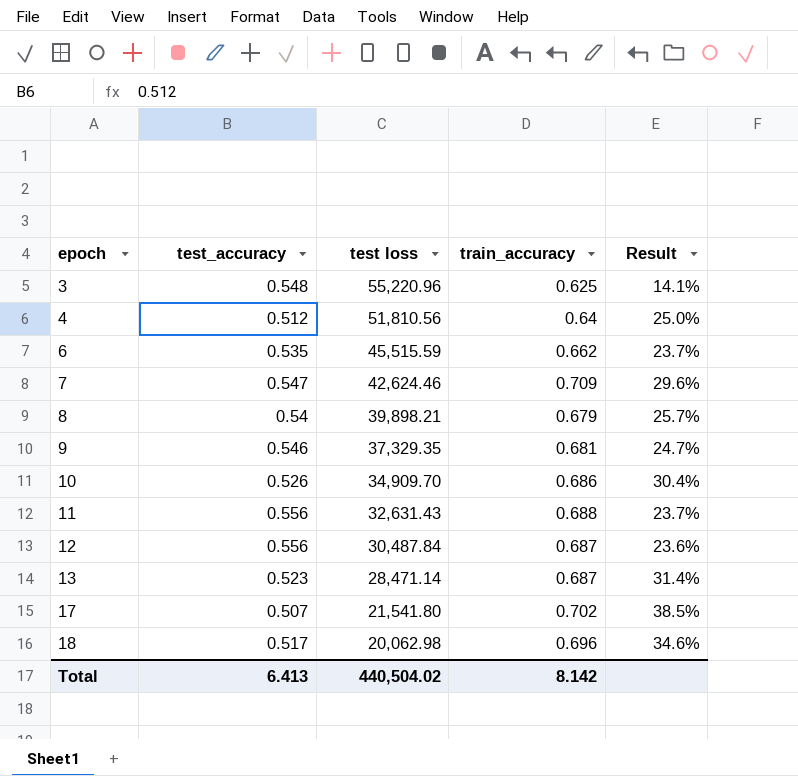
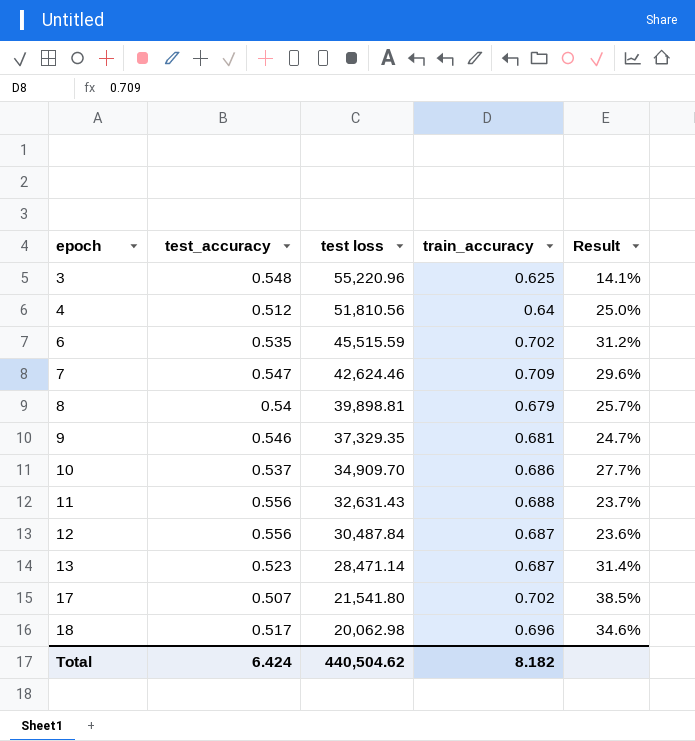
6 | train_accuracy: 0.662 -> 0.702
6 | Result: 23.7% -> 31.2%
8 | test loss: 39,898.21 -> 39,898.81
10 | test_accuracy: 0.526 -> 0.537
10 | Result: 30.4% -> 27.7%
Total | test_accuracy: 6.413 -> 6.424
Total | test loss: 440,504.02 -> 440,504.62
Total | train_accuracy: 8.142 -> 8.182

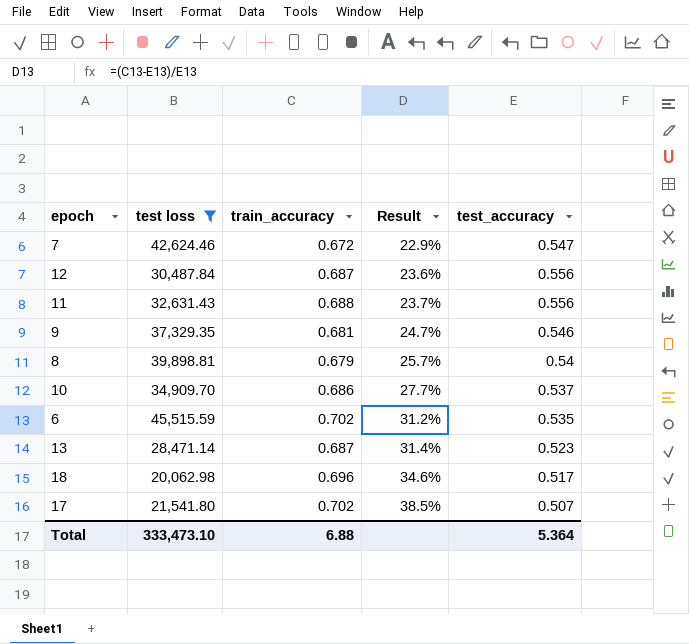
filter: none -> test loss <= 45,515.59
row order: epoch ascending -> Result ascending
column test_accuracy | position: 2 -> 5
7 | train_accuracy: 0.709 -> 0.672
7 | Result: 29.6% -> 22.9%
Total | test loss: 440,504.62 -> 333,473.10
Total | train_accuracy: 8.182 -> 6.88
Total | test_accuracy: 6.424 -> 5.364

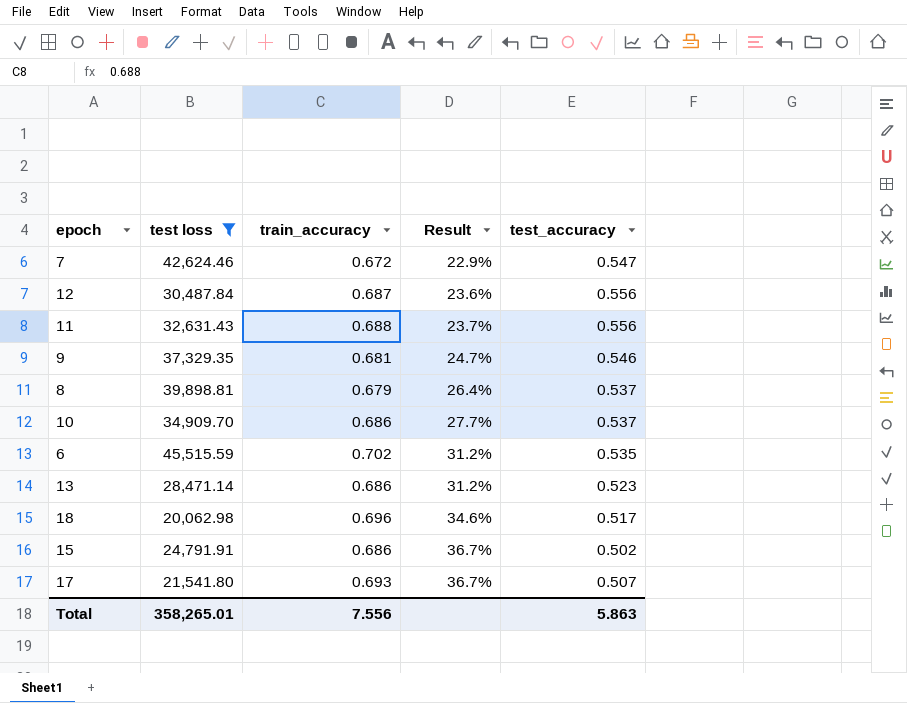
8 | Result: 25.7% -> 26.4%
8 | test_accuracy: 0.54 -> 0.537
13 | train_accuracy: 0.687 -> 0.686
13 | Result: 31.4% -> 31.2%
row 15: none -> 24,791.91 | 0.686 | 36.7% | 0.502
17 | train_accuracy: 0.702 -> 0.693
17 | Result: 38.5% -> 36.7%
Total | test loss: 333,473.10 -> 358,265.01
Total | train_accuracy: 6.88 -> 7.556
Total | test_accuracy: 5.364 -> 5.863

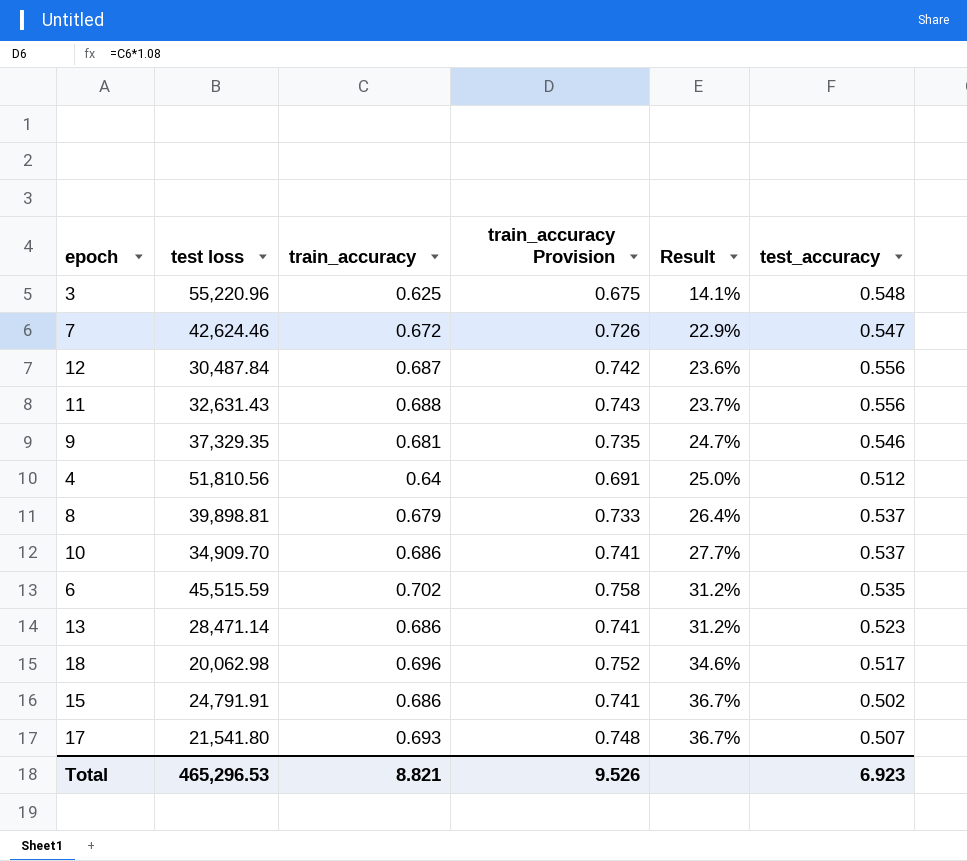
filter: test loss <= 45,515.59 -> none
column train_accuracy Provision | formula: none -> [train_accuracy] * 1.08
Total | test loss: 358,265.01 -> 465,296.53
Total | train_accuracy: 7.556 -> 8.821
Total | test_accuracy: 5.863 -> 6.923

